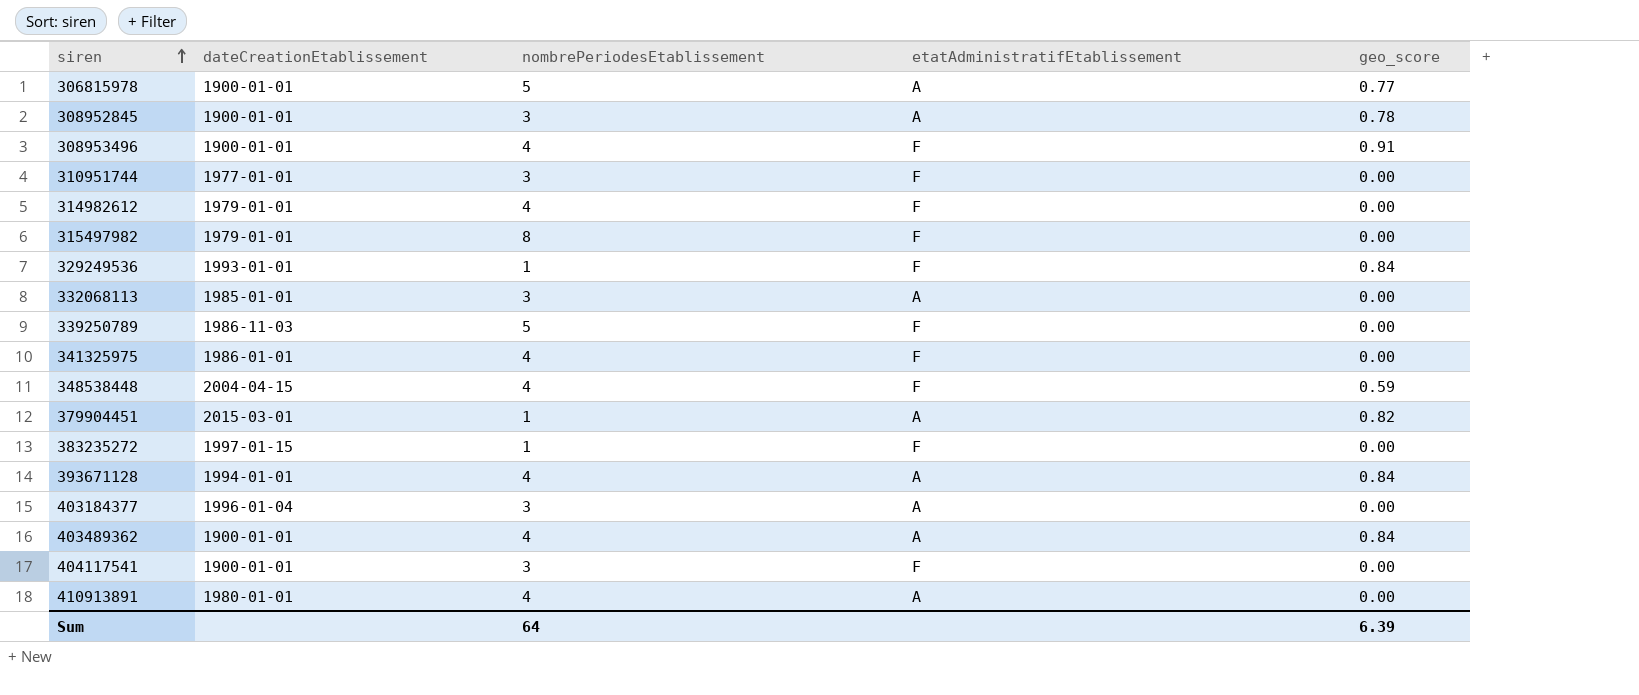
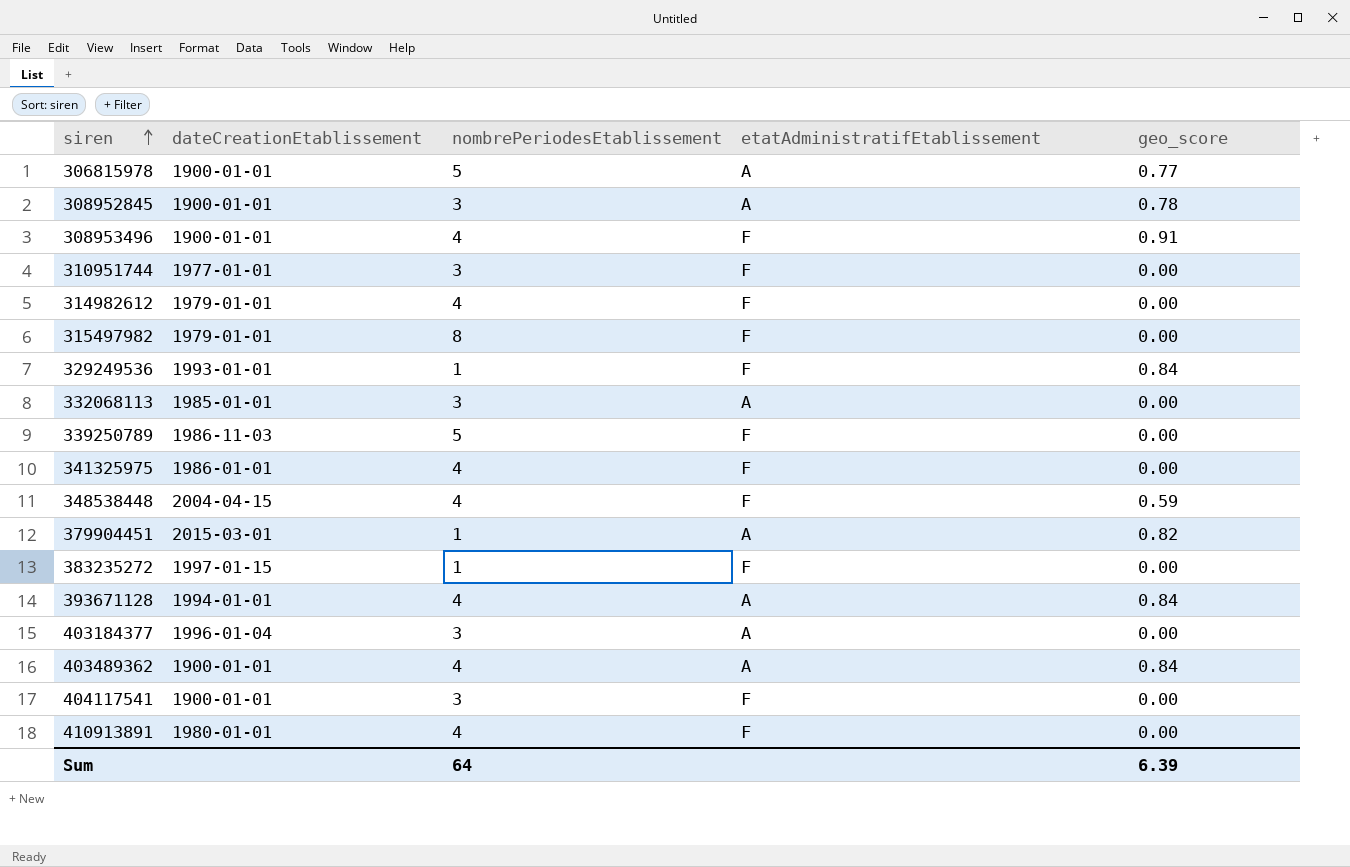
410913891 | etatAdministratifEtablissement: A -> F

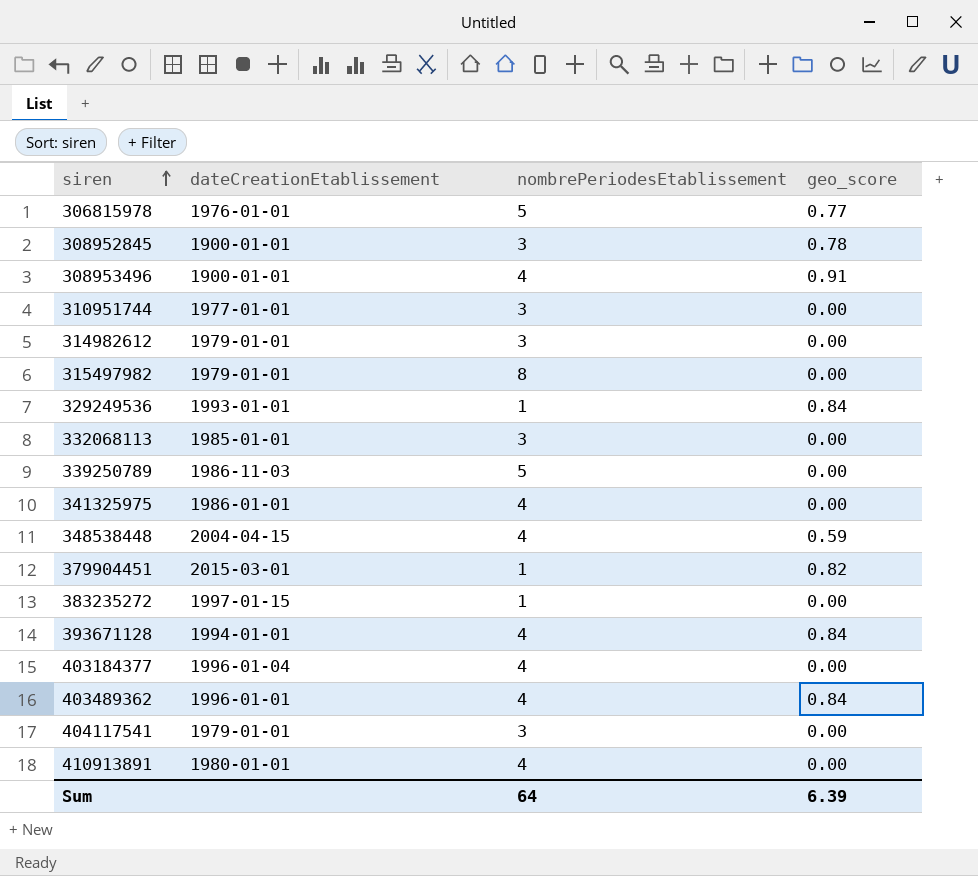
column etatAdministratifEtablissement | position: 4 -> none
306815978 | dateCreationEtablissement: 1900-01-01 -> 1976-01-01
314982612 | nombrePeriodesEtablissement: 4 -> 3
403184377 | nombrePeriodesEtablissement: 3 -> 4
403489362 | dateCreationEtablissement: 1900-01-01 -> 1996-01-01
404117541 | dateCreationEtablissement: 1900-01-01 -> 1979-01-01

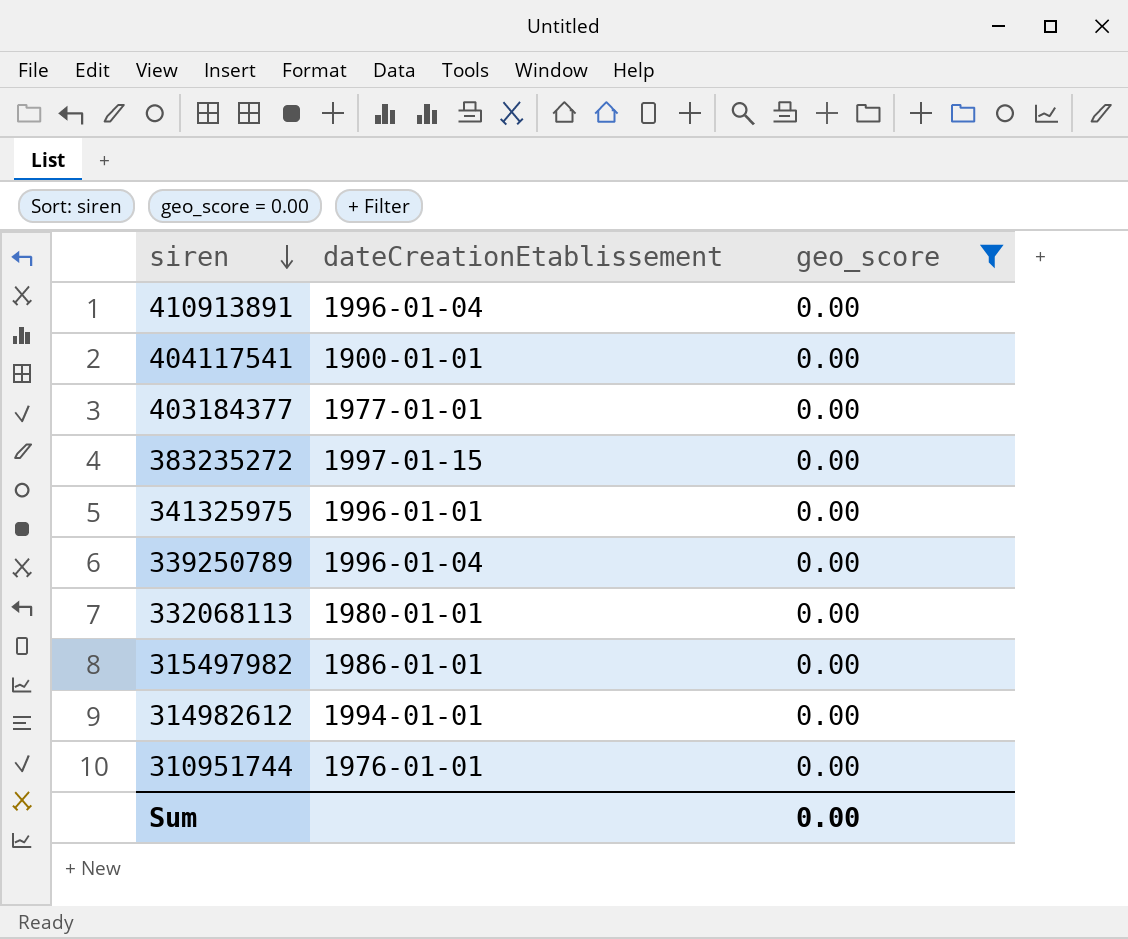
filter: none -> geo_score = 0.00
row order: siren ascending -> siren descending
column nombrePeriodesEtablissement | position: 3 -> none
410913891 | dateCreationEtablissement: 1980-01-01 -> 1996-01-04
404117541 | dateCreationEtablissement: 1979-01-01 -> 1900-01-01
403184377 | dateCreationEtablissement: 1996-01-04 -> 1977-01-01
341325975 | dateCreationEtablissement: 1986-01-01 -> 1996-01-01
339250789 | dateCreationEtablissement: 1986-11-03 -> 1996-01-04
332068113 | dateCreationEtablissement: 1985-01-01 -> 1980-01-01
315497982 | dateCreationEtablissement: 1979-01-01 -> 1986-01-01
314982612 | dateCreationEtablissement: 1979-01-01 -> 1994-01-01
310951744 | dateCreationEtablissement: 1977-01-01 -> 1976-01-01
Sum | geo_score: 6.39 -> 0.00

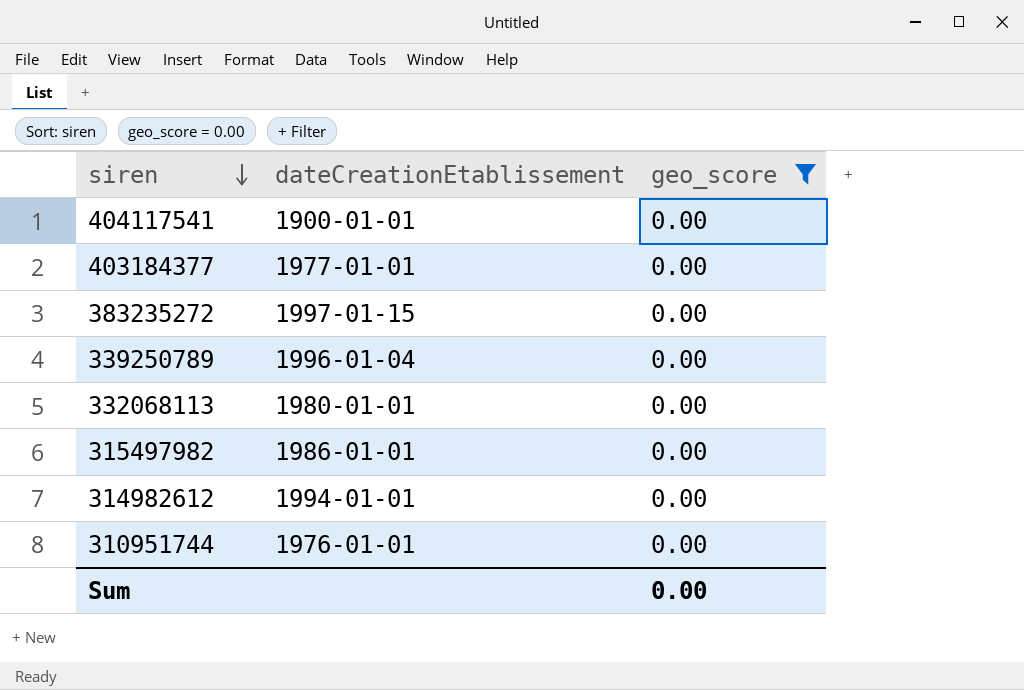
row 410913891: 1996-01-04 | 0.00 -> none
row 341325975: 1996-01-01 | 0.00 -> none

